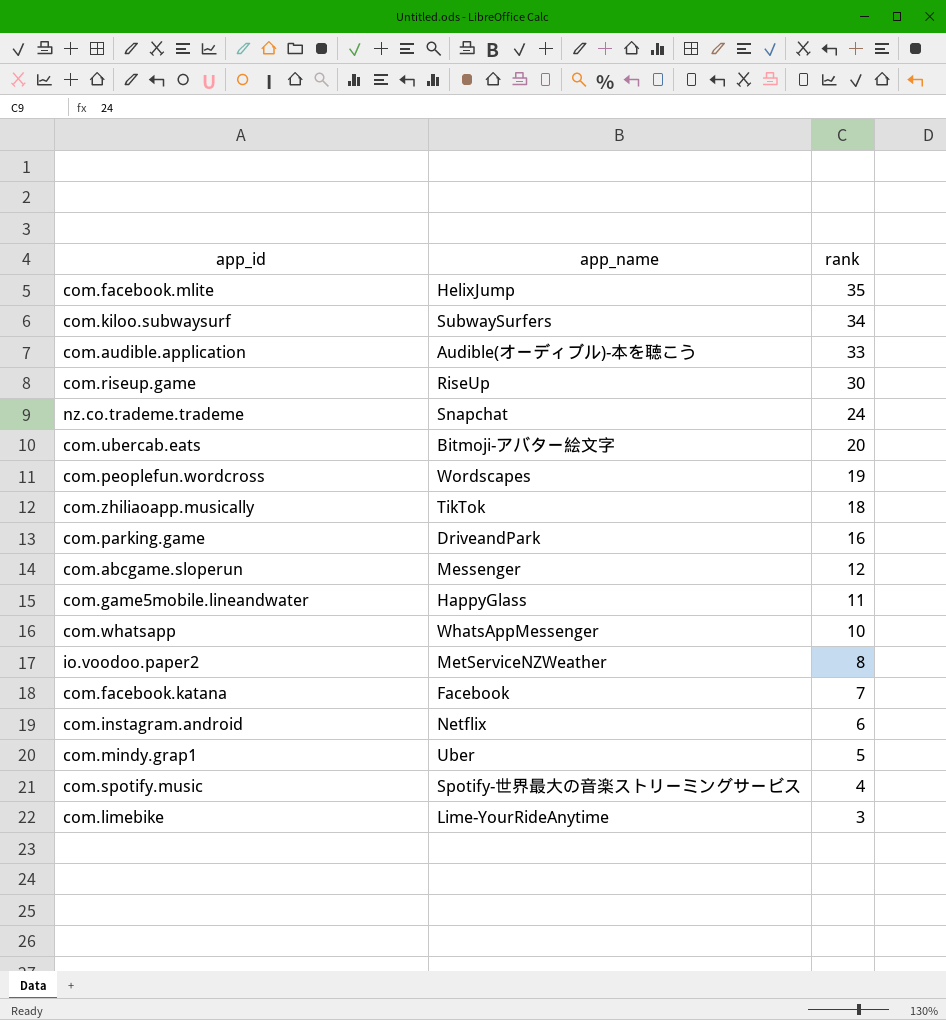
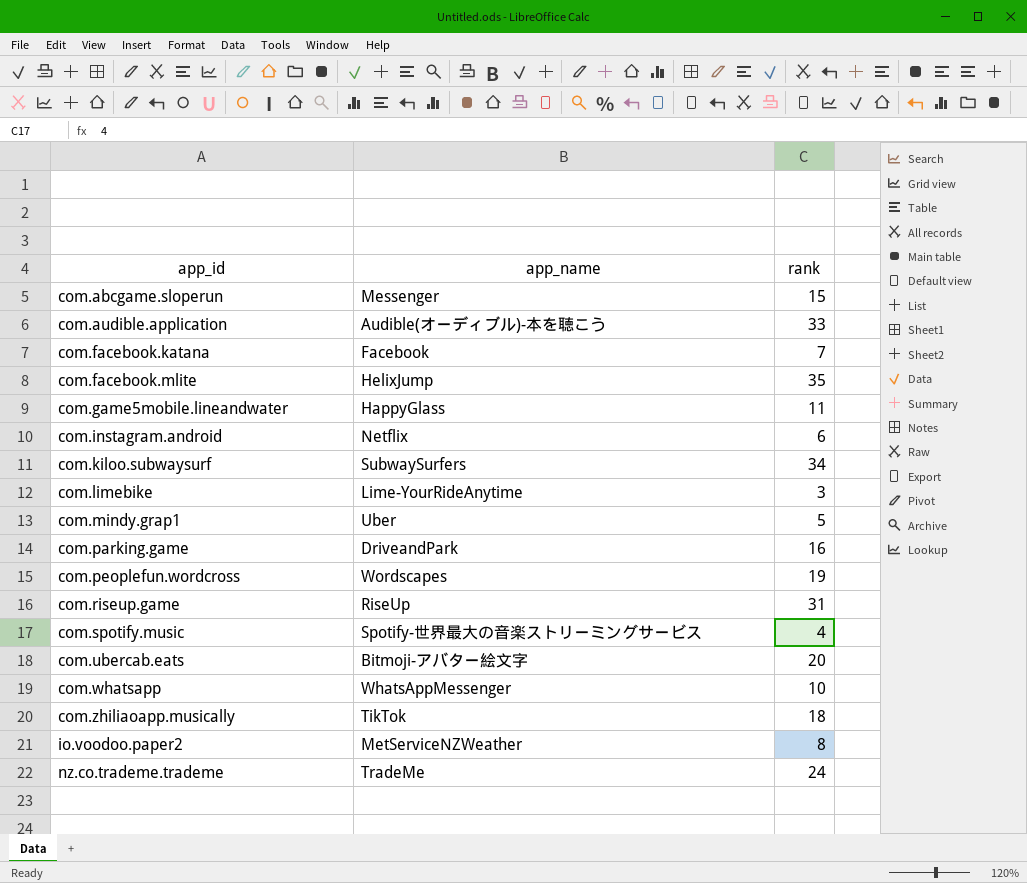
row order: rank descending -> app_id ascending
com.abcgame.sloperun | rank: 12 -> 15
com.riseup.game | rank: 30 -> 31
nz.co.trademe.trademe | app_name: Snapchat -> TradeMe

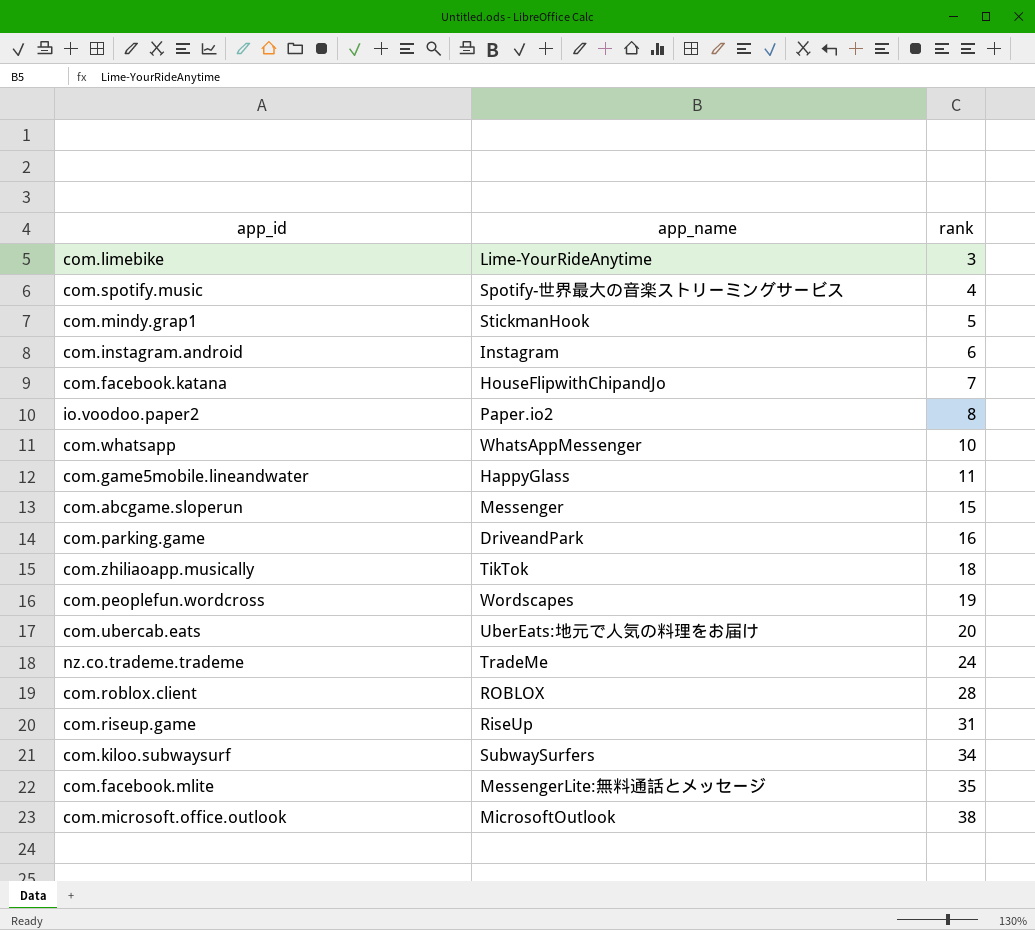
row order: app_id ascending -> rank ascending
row com.audible.application: Audible(オーディブル)-本を聴こう | 33 -> none
com.mindy.grap1 | app_name: Uber -> StickmanHook
com.instagram.android | app_name: Netflix -> Instagram
com.facebook.katana | app_name: Facebook -> HouseFlipwithChipandJo
io.voodoo.paper2 | app_name: MetServiceNZWeather -> Paper.io2
com.ubercab.eats | app_name: Bitmoji-アバター絵文字 -> UberEats:地元で人気の料理をお届け
row com.roblox.client: none -> ROBLOX | 28
com.facebook.mlite | app_name: HelixJump -> MessengerLite:無料通話とメッセージ
row com.microsoft.office.outlook: none -> MicrosoftOutlook | 38

